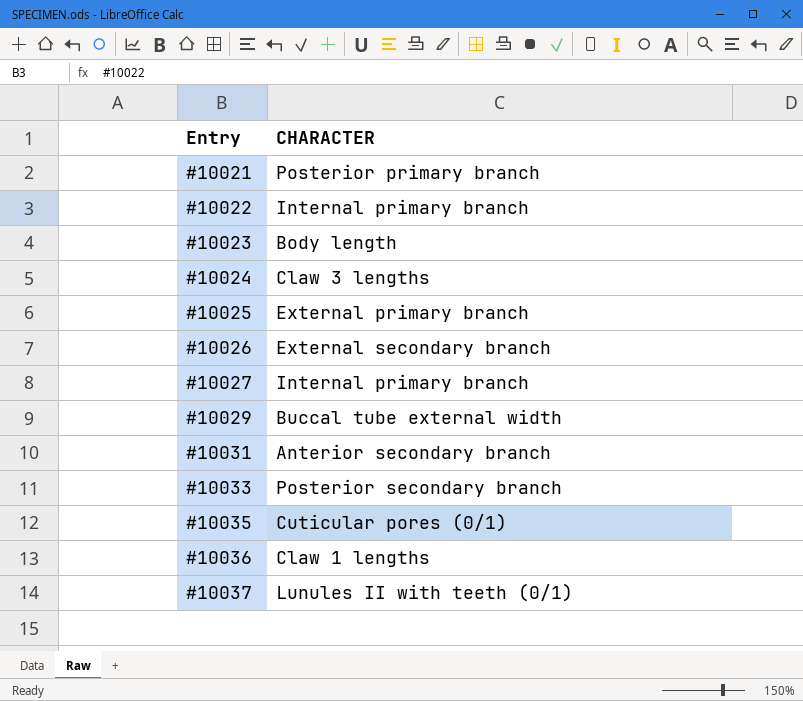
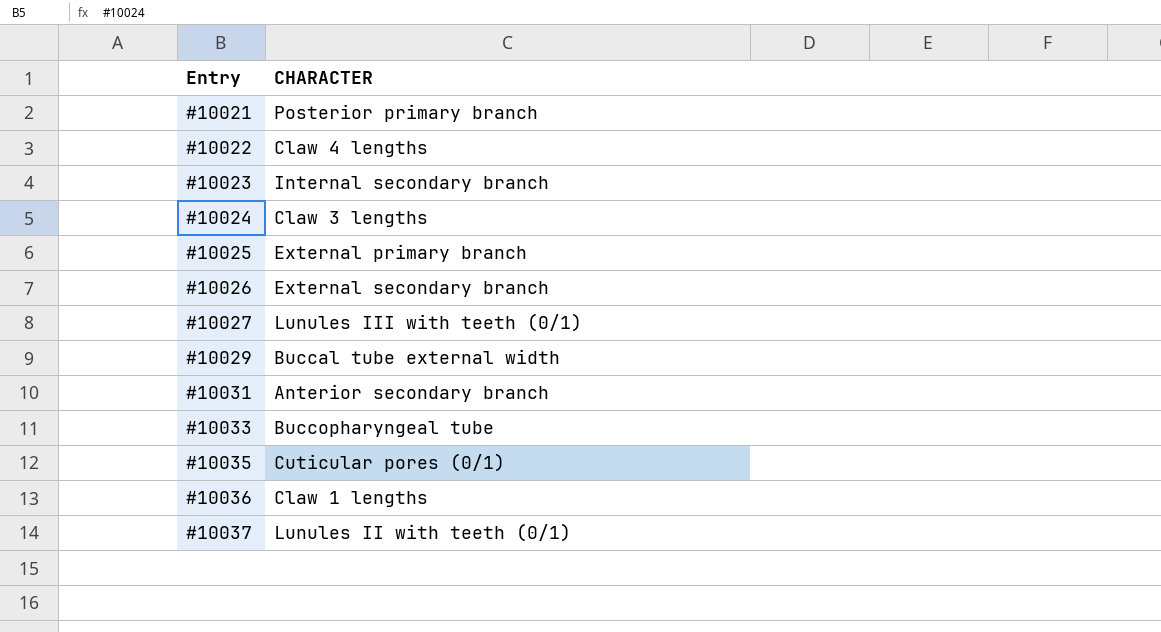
#10022 | CHARACTER: Internal primary branch -> Claw 4 lengths
#10023 | CHARACTER: Body length -> Internal secondary branch
#10027 | CHARACTER: Internal primary branch -> Lunules III with teeth (0/1)
#10033 | CHARACTER: Posterior secondary branch -> Buccopharyngeal tube

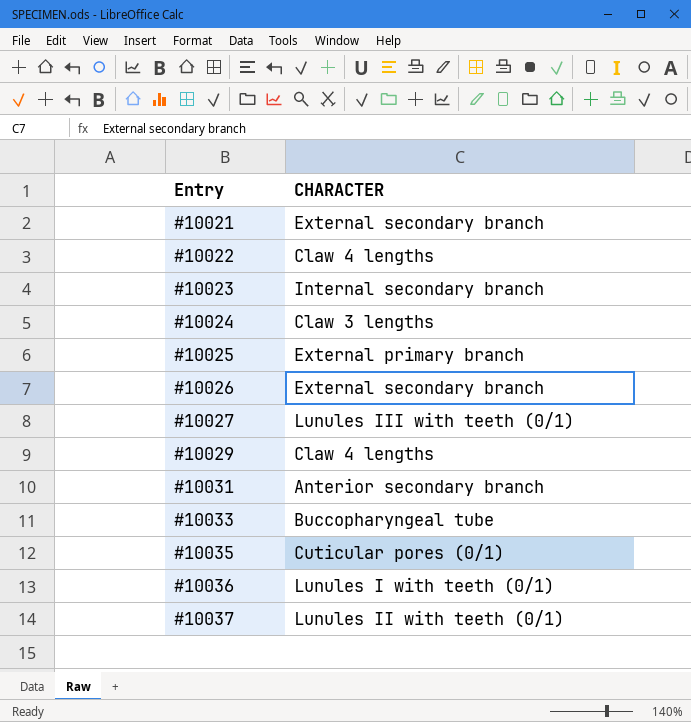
#10021 | CHARACTER: Posterior primary branch -> External secondary branch
#10029 | CHARACTER: Buccal tube external width -> Claw 4 lengths
#10036 | CHARACTER: Claw 1 lengths -> Lunules I with teeth (0/1)

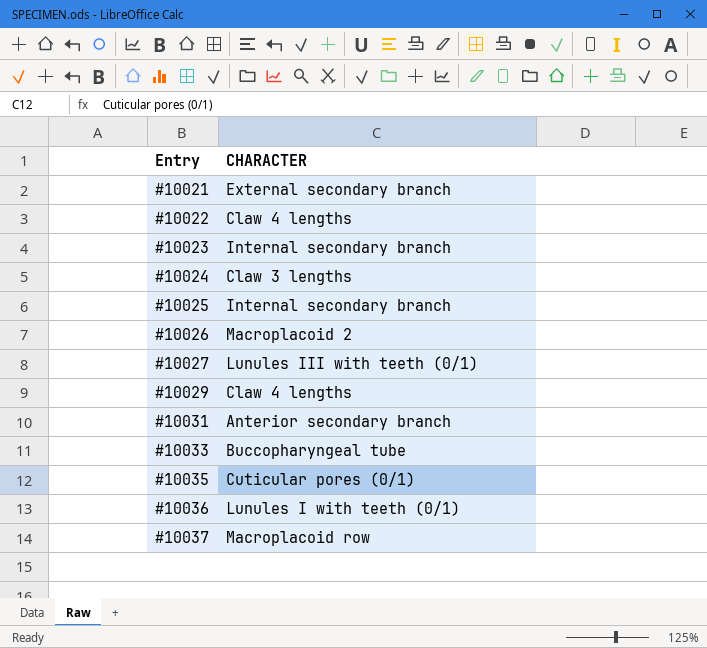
#10025 | CHARACTER: External primary branch -> Internal secondary branch
#10026 | CHARACTER: External secondary branch -> Macroplacoid 2
#10037 | CHARACTER: Lunules II with teeth (0/1) -> Macroplacoid row

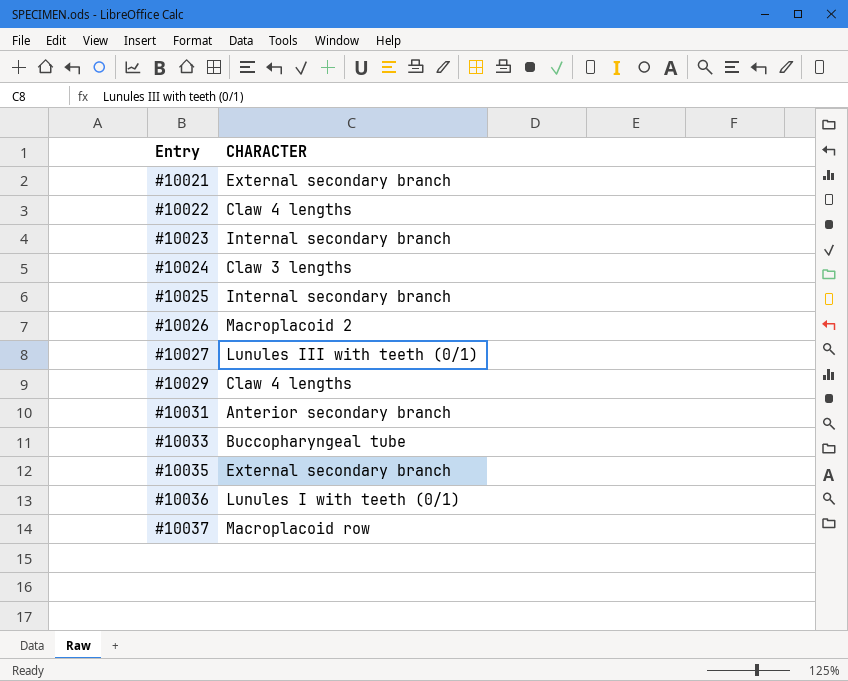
#10035 | CHARACTER: Cuticular pores (0/1) -> External secondary branch

